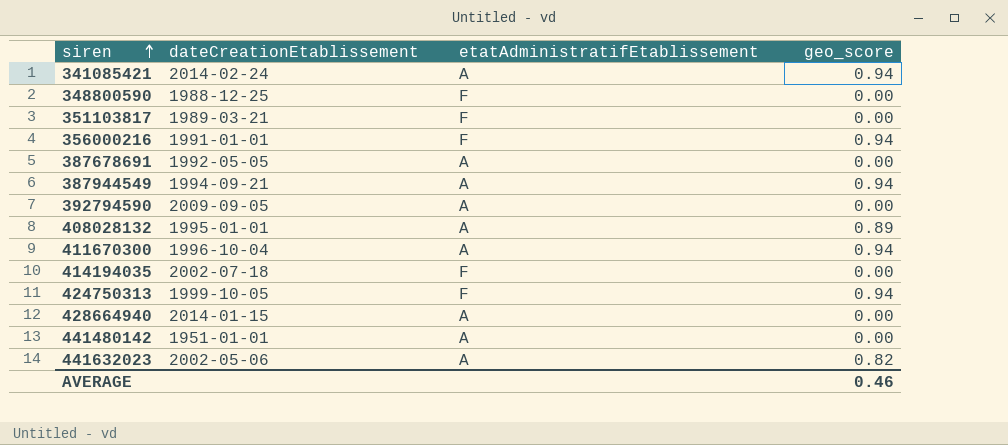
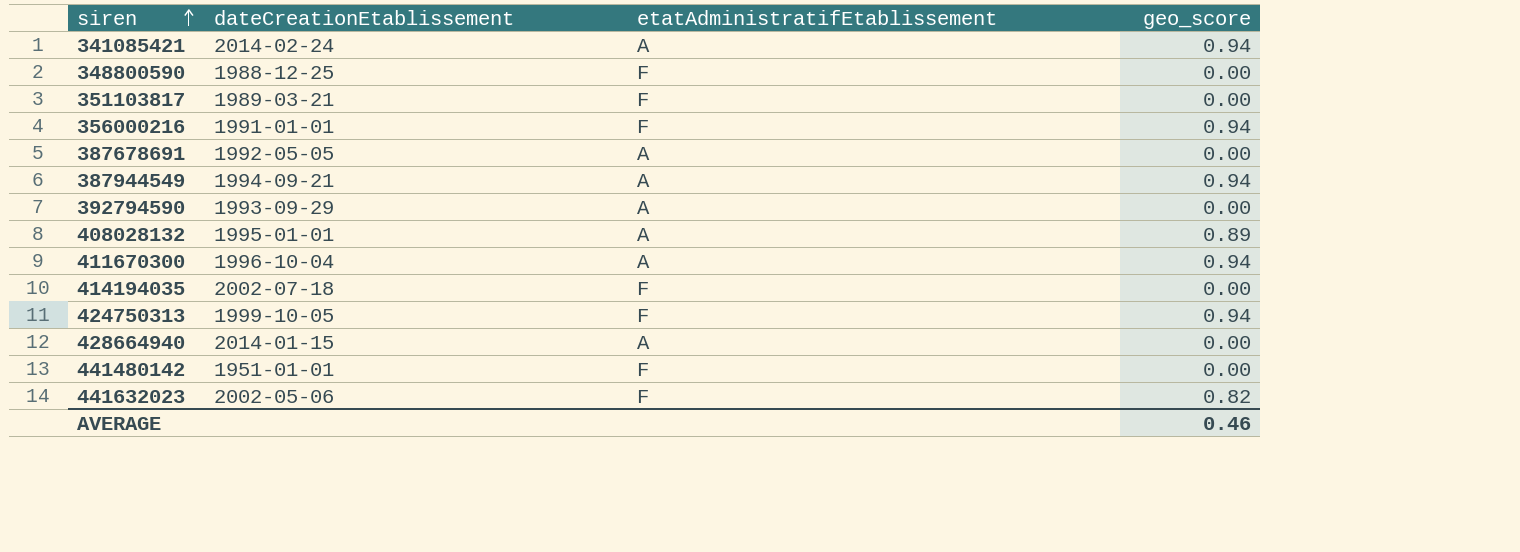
392794590 | dateCreationEtablissement: 2009-09-05 -> 1993-09-29
441480142 | etatAdministratifEtablissement: A -> F
441632023 | etatAdministratifEtablissement: A -> F

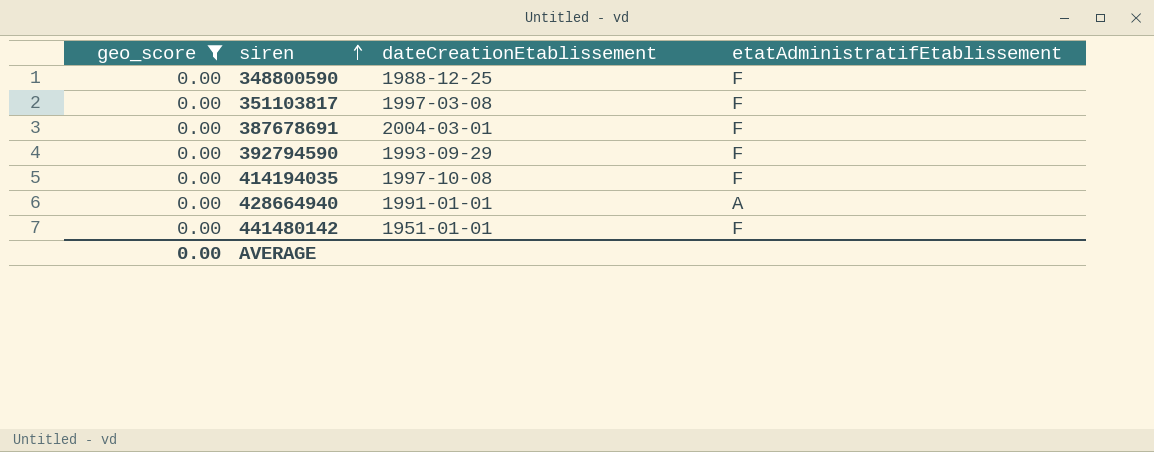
filter: none -> geo_score = 0.00
column geo_score | position: 4 -> 1
351103817 | dateCreationEtablissement: 1989-03-21 -> 1997-03-08
387678691 | dateCreationEtablissement: 1992-05-05 -> 2004-03-01
387678691 | etatAdministratifEtablissement: A -> F
392794590 | etatAdministratifEtablissement: A -> F
414194035 | dateCreationEtablissement: 2002-07-18 -> 1997-10-08
428664940 | dateCreationEtablissement: 2014-01-15 -> 1991-01-01
AVERAGE | geo_score: 0.46 -> 0.00

